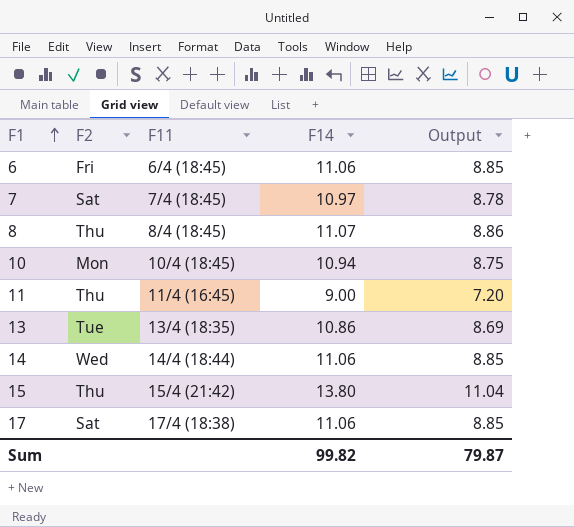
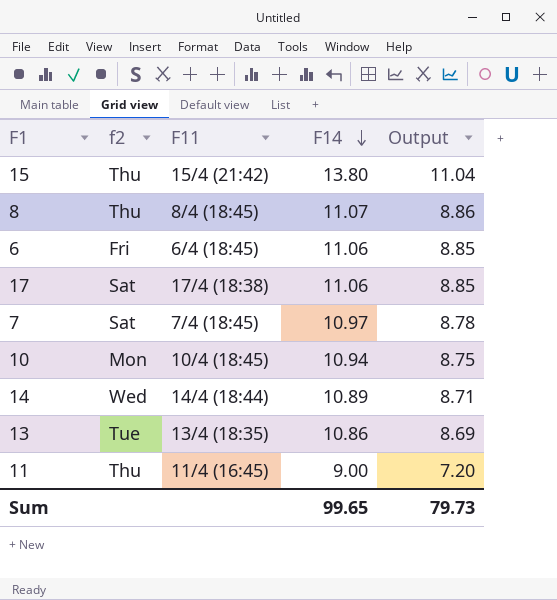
row order: F1 ascending -> F14 descending
column name: F2 -> f2
14 | F14: 11.06 -> 10.89
14 | Output: 8.85 -> 8.71
Sum | F14: 99.82 -> 99.65
Sum | Output: 79.87 -> 79.73

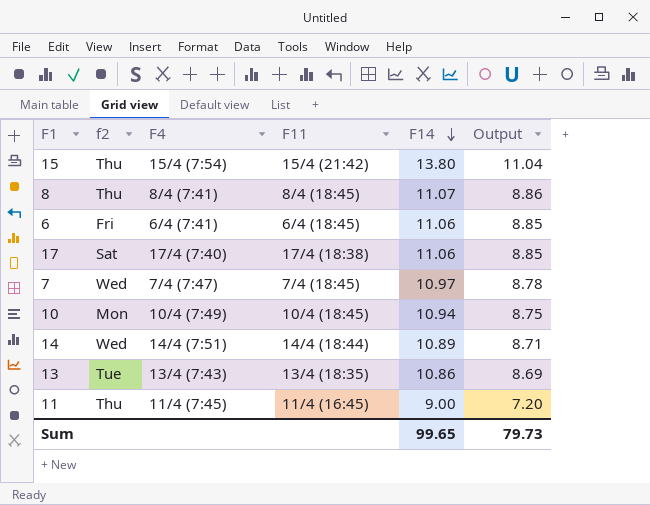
column F4 | position: none -> 3
7 | f2: Sat -> Wed

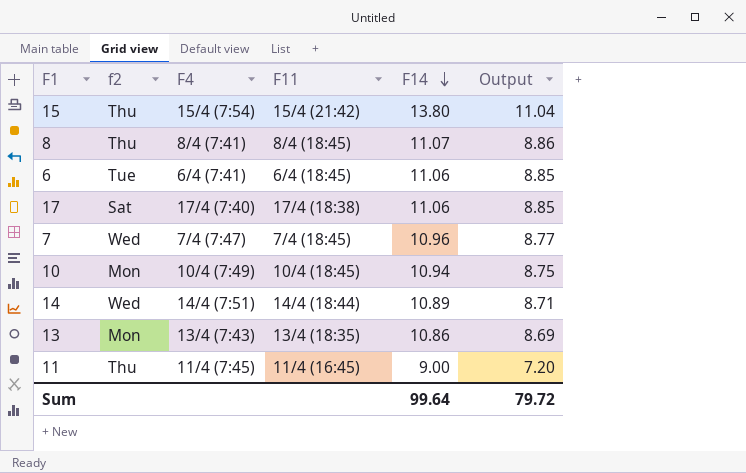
6 | f2: Fri -> Tue
7 | F14: 10.97 -> 10.96
7 | Output: 8.78 -> 8.77
13 | f2: Tue -> Mon
Sum | F14: 99.65 -> 99.64
Sum | Output: 79.73 -> 79.72

